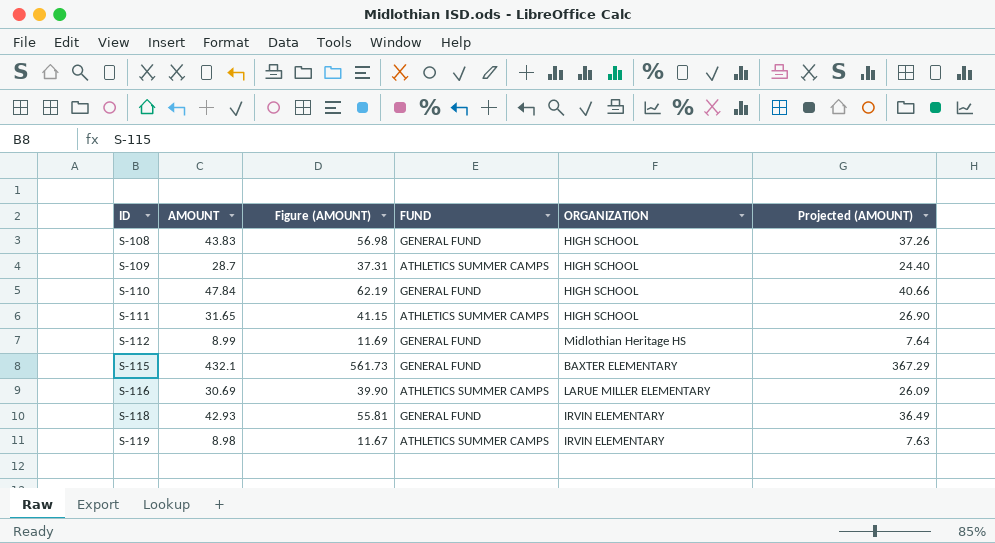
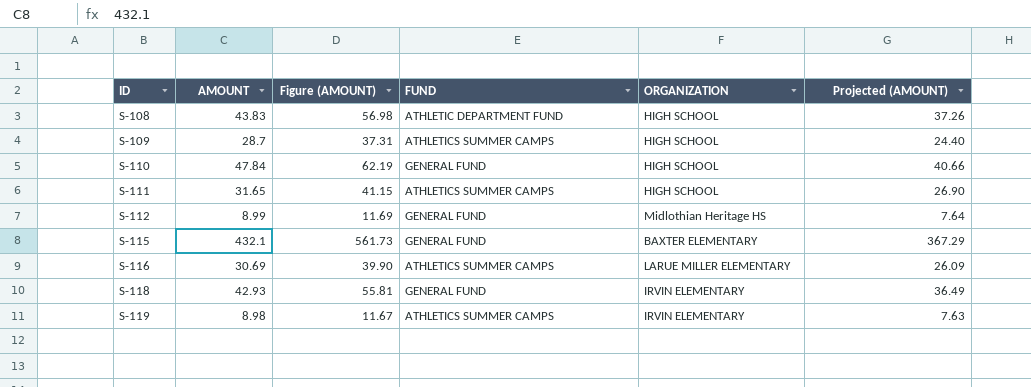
S-108 | FUND: GENERAL FUND -> ATHLETIC DEPARTMENT FUND

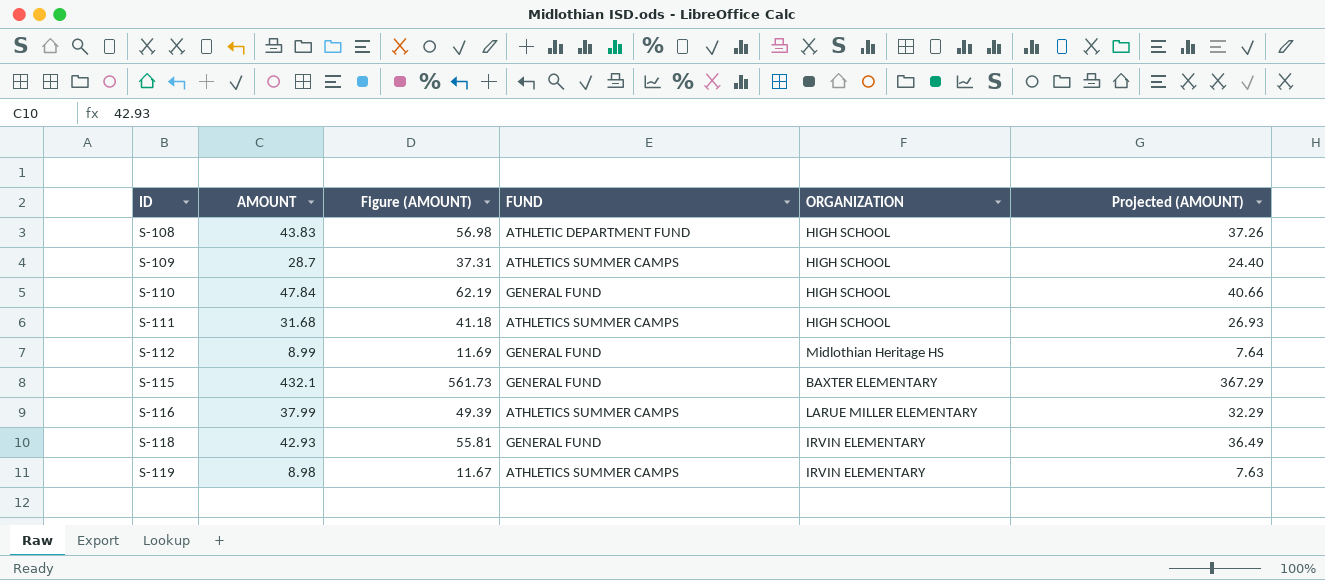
S-111 | AMOUNT: 31.65 -> 31.68
S-111 | Figure (AMOUNT): 41.15 -> 41.18
S-111 | Projected (AMOUNT): 26.90 -> 26.93
S-116 | AMOUNT: 30.69 -> 37.99
S-116 | Figure (AMOUNT): 39.90 -> 49.39
S-116 | Projected (AMOUNT): 26.09 -> 32.29

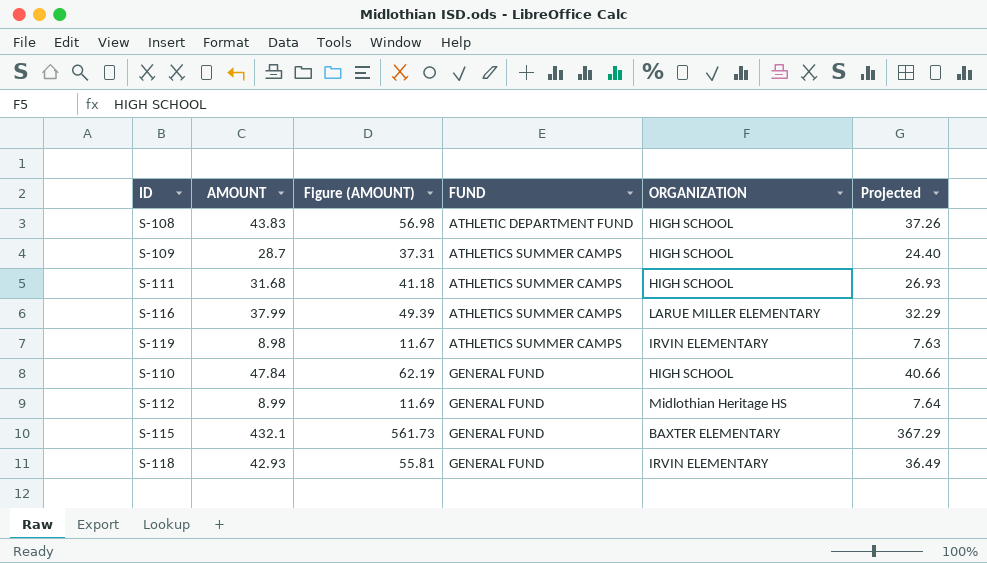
row order: ID ascending -> FUND ascending
column name: Projected (AMOUNT) -> Projected

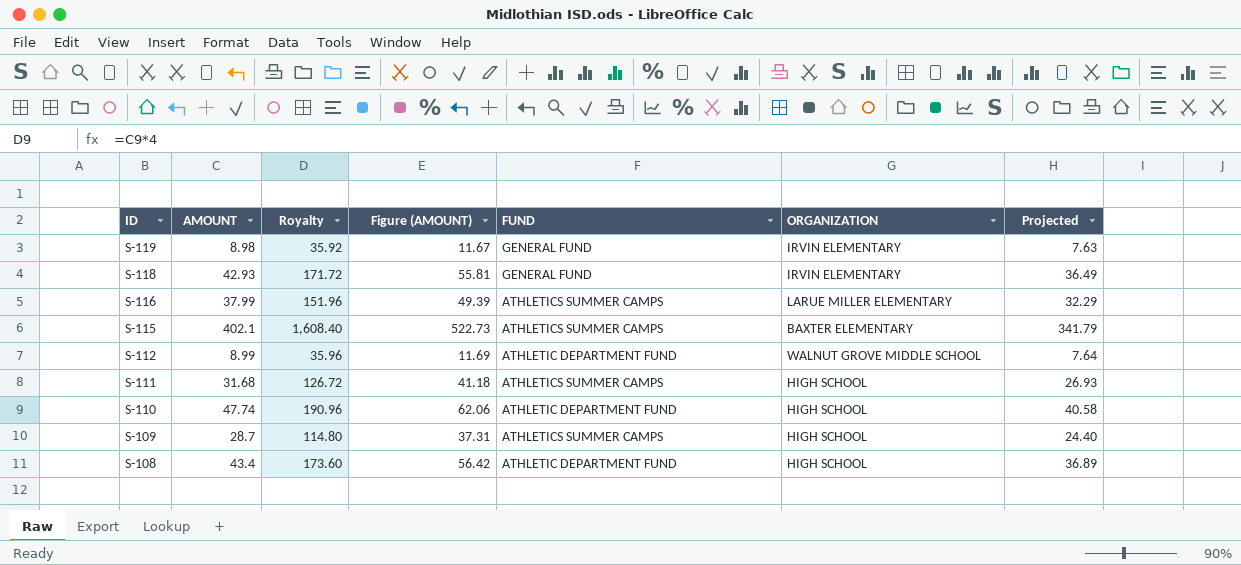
row order: FUND ascending -> ID descending
column Royalty | formula: none -> [AMOUNT] * 4
S-119 | FUND: ATHLETICS SUMMER CAMPS -> GENERAL FUND
S-115 | AMOUNT: 432.1 -> 402.1
S-115 | Figure (AMOUNT): 561.73 -> 522.73
S-115 | FUND: GENERAL FUND -> ATHLETICS SUMMER CAMPS
S-115 | Projected: 367.29 -> 341.79
S-112 | FUND: GENERAL FUND -> ATHLETIC DEPARTMENT FUND
S-112 | ORGANIZATION: Midlothian Heritage HS -> WALNUT GROVE MIDDLE SCHOOL
S-110 | AMOUNT: 47.84 -> 47.74
S-110 | Figure (AMOUNT): 62.19 -> 62.06
S-110 | FUND: GENERAL FUND -> ATHLETIC DEPARTMENT FUND
S-110 | Projected: 40.66 -> 40.58
S-108 | AMOUNT: 43.83 -> 43.4
S-108 | Figure (AMOUNT): 56.98 -> 56.42
S-108 | Projected: 37.26 -> 36.89

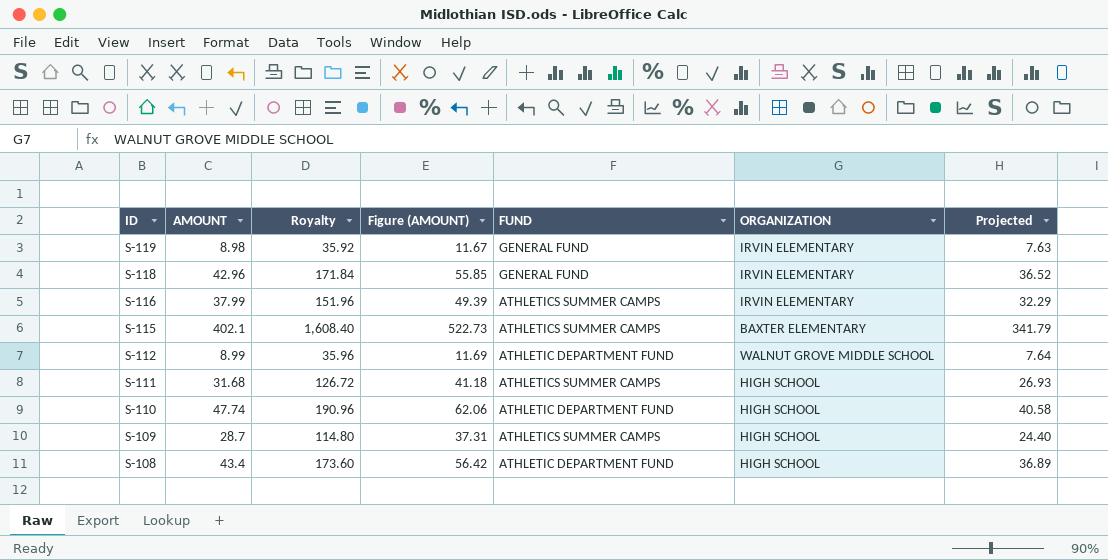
S-118 | AMOUNT: 42.93 -> 42.96
S-118 | Royalty: 171.72 -> 171.84
S-118 | Figure (AMOUNT): 55.81 -> 55.85
S-118 | Projected: 36.49 -> 36.52
S-116 | ORGANIZATION: LARUE MILLER ELEMENTARY -> IRVIN ELEMENTARY

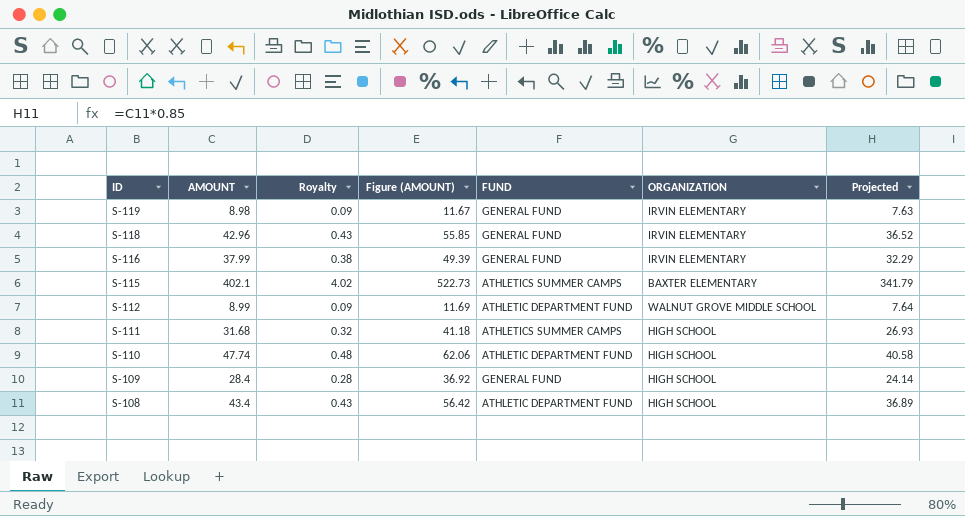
column Royalty | formula: [AMOUNT] * 4 -> [AMOUNT] * 0.01
S-116 | FUND: ATHLETICS SUMMER CAMPS -> GENERAL FUND
S-109 | AMOUNT: 28.7 -> 28.4
S-109 | Figure (AMOUNT): 37.31 -> 36.92
S-109 | FUND: ATHLETICS SUMMER CAMPS -> GENERAL FUND
S-109 | Projected: 24.40 -> 24.14

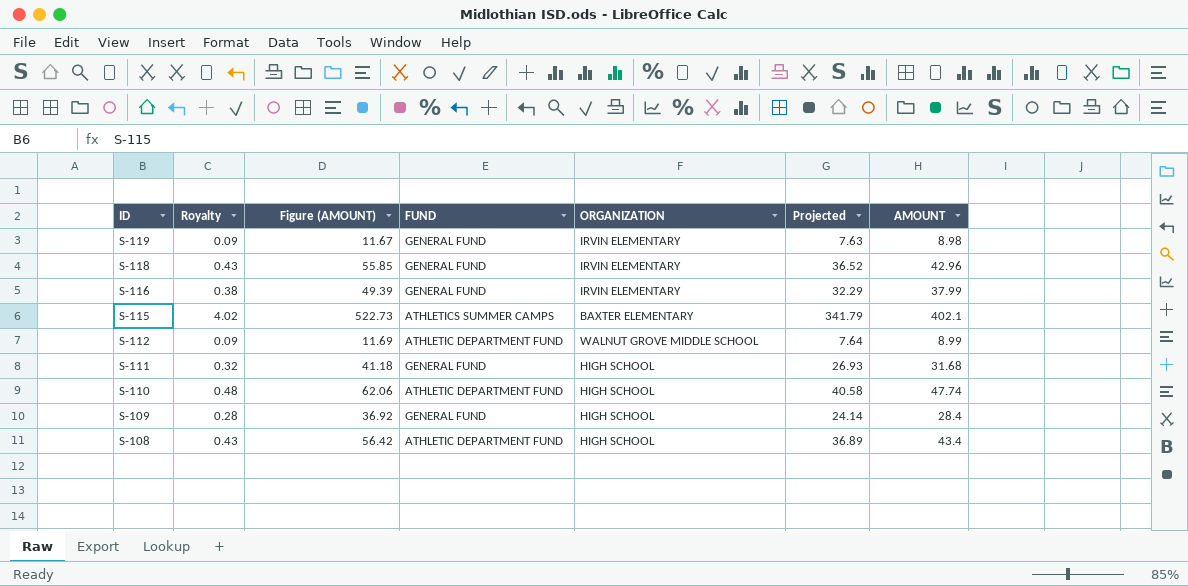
column AMOUNT | position: 2 -> 7
S-111 | FUND: ATHLETICS SUMMER CAMPS -> GENERAL FUND

